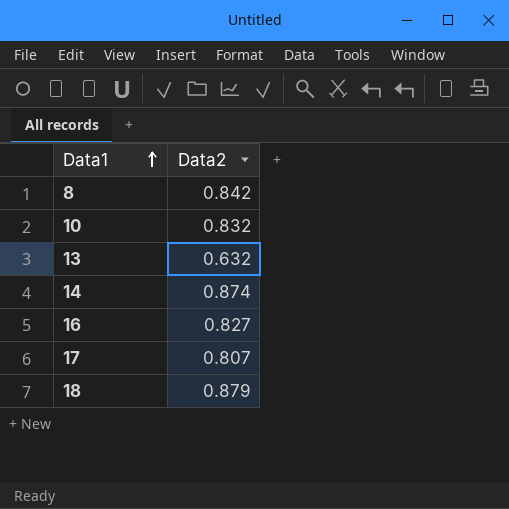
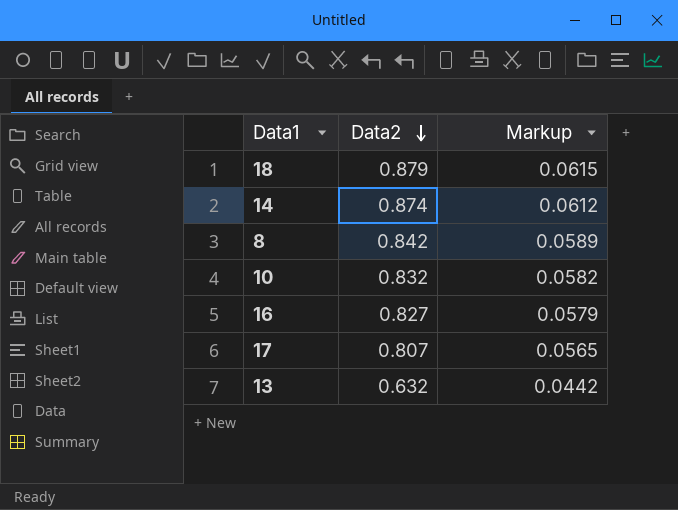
row order: Data1 ascending -> Data2 descending
column Markup | formula: none -> [Data2] * 0.07

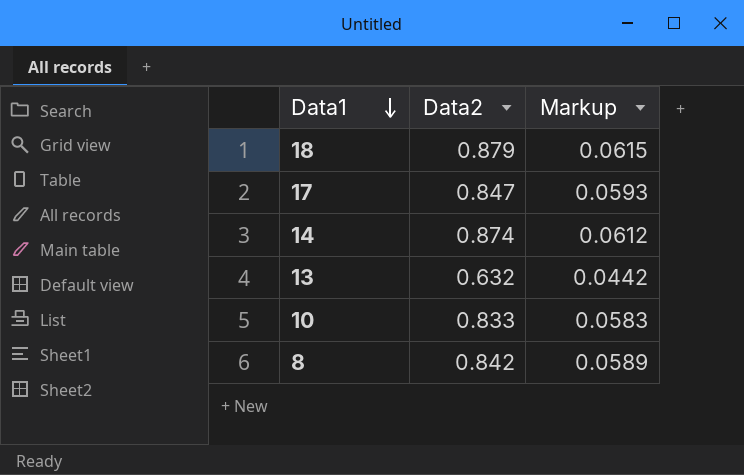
row order: Data2 descending -> Data1 descending
row 16: 0.827 | 0.0579 -> none
17 | Data2: 0.807 -> 0.847
17 | Markup: 0.0565 -> 0.0593
10 | Data2: 0.832 -> 0.833
10 | Markup: 0.0582 -> 0.0583

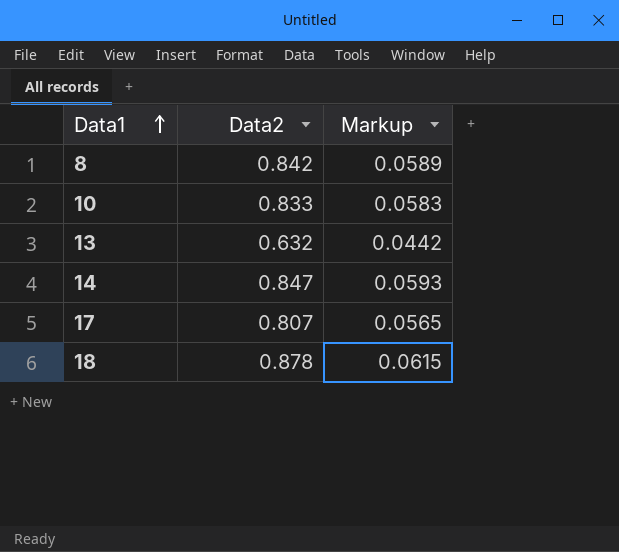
row order: Data1 descending -> Data1 ascending
14 | Data2: 0.874 -> 0.847
14 | Markup: 0.0612 -> 0.0593
17 | Data2: 0.847 -> 0.807
17 | Markup: 0.0593 -> 0.0565
18 | Data2: 0.879 -> 0.878

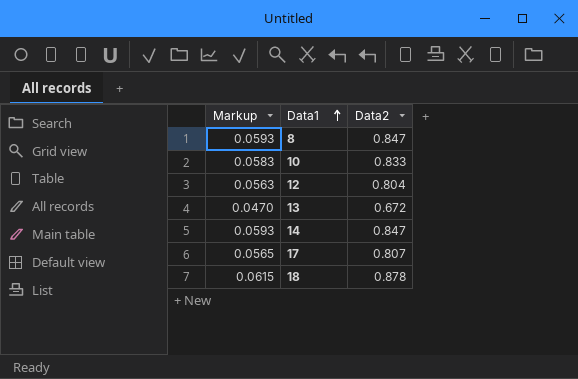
column Markup | position: 3 -> 1
8 | Markup: 0.0589 -> 0.0593
8 | Data2: 0.842 -> 0.847
row 12: none -> 0.0563 | 0.804
13 | Markup: 0.0442 -> 0.0470
13 | Data2: 0.632 -> 0.672

